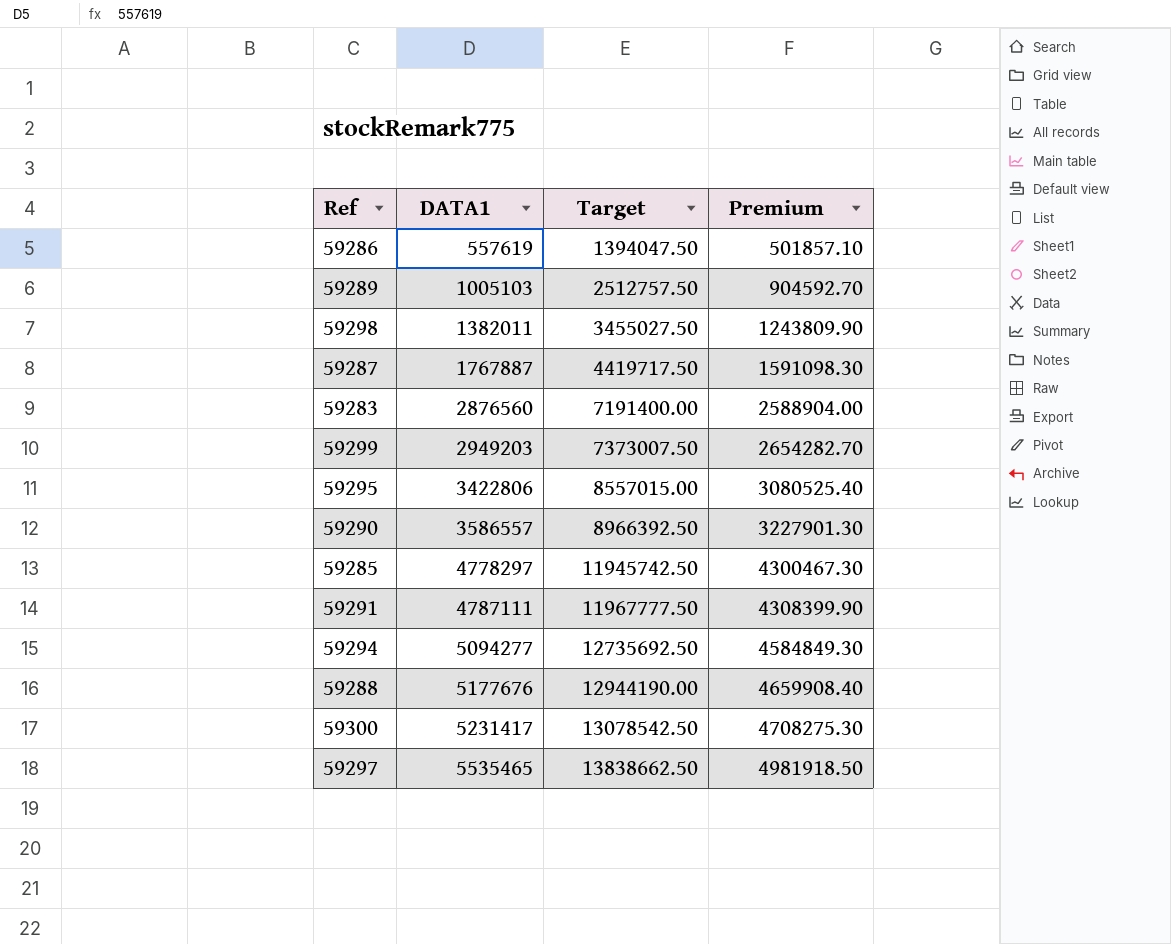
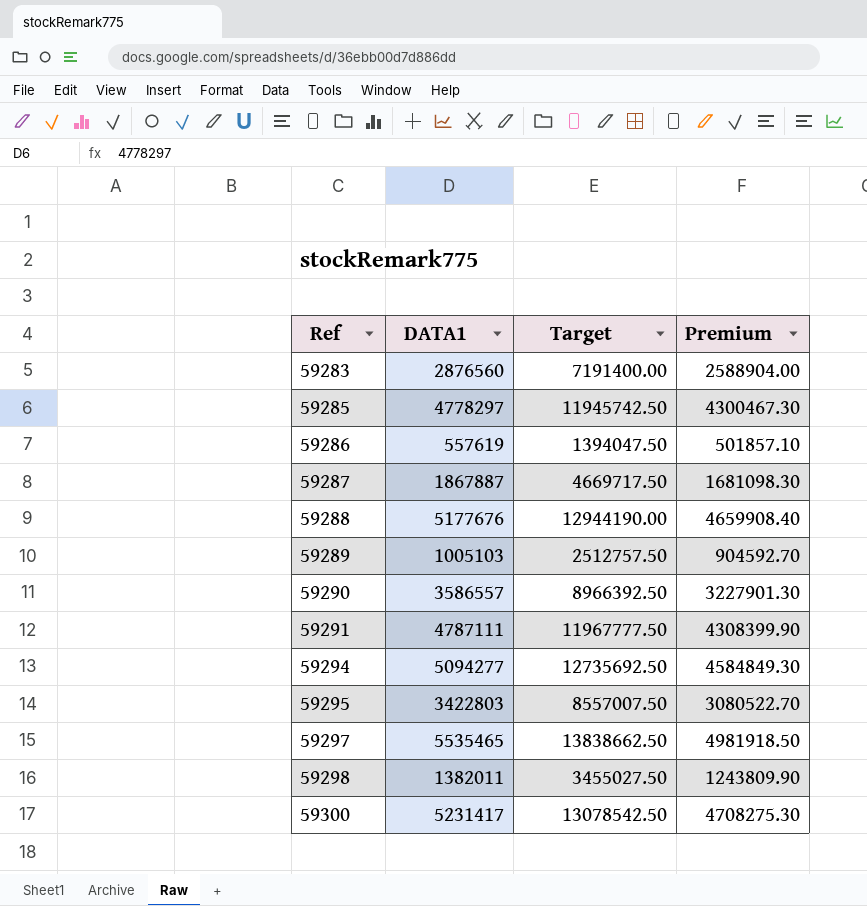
row order: DATA1 ascending -> Ref ascending
row 59299: 2949203 | 7373007.50 | 2654282.70 -> none
59287 | DATA1: 1767887 -> 1867887
59287 | Target: 4419717.50 -> 4669717.50
59287 | Premium: 1591098.30 -> 1681098.30
59295 | DATA1: 3422806 -> 3422803
59295 | Target: 8557015.00 -> 8557007.50
59295 | Premium: 3080525.40 -> 3080522.70

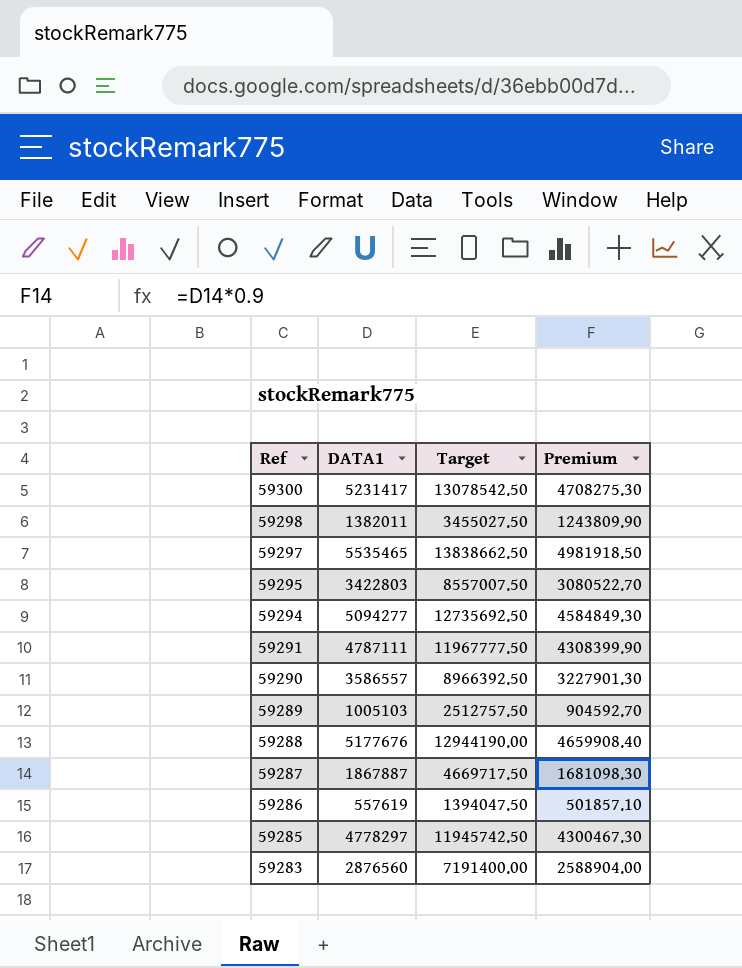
row order: Ref ascending -> Ref descending

